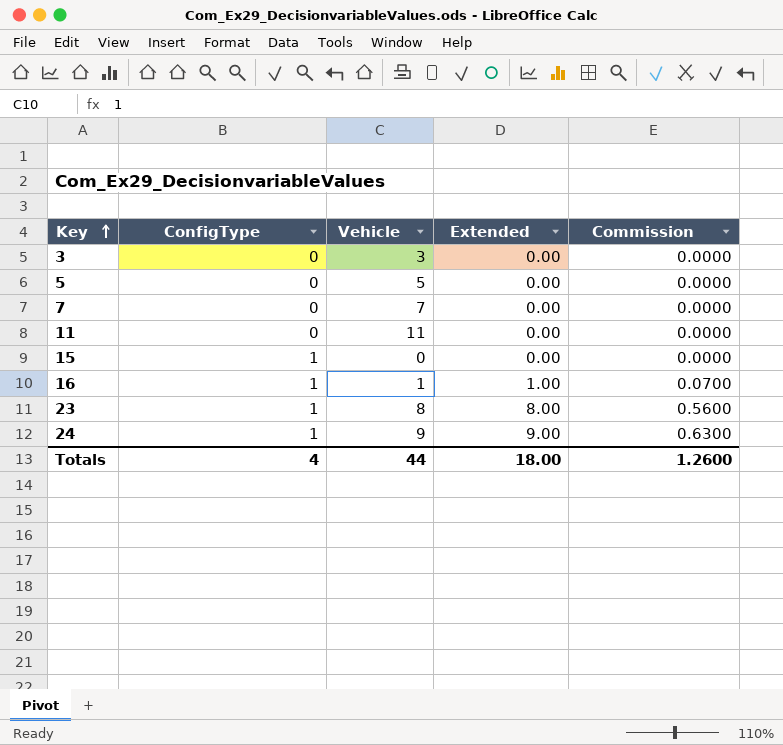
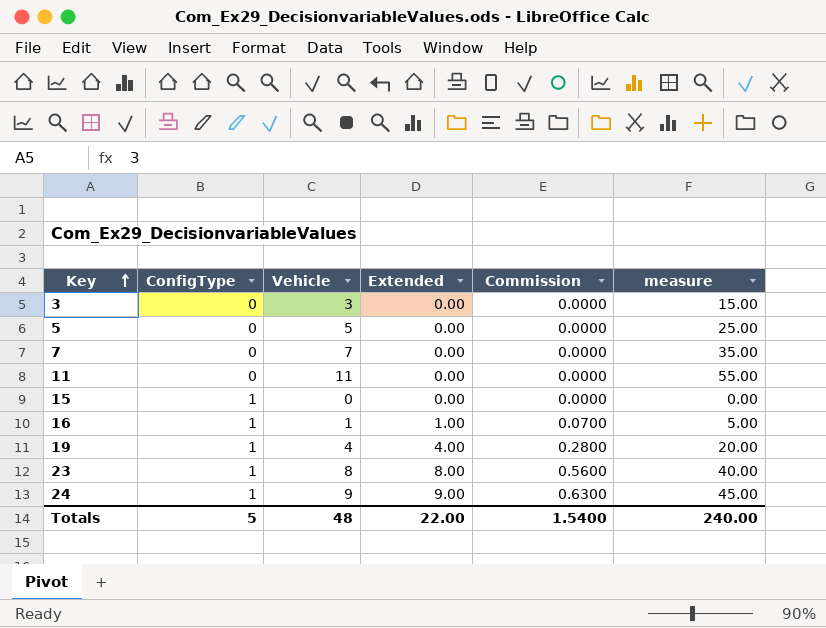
column measure | formula: none -> [Vehicle] * 5
row 19: none -> 1 | 4 | 4.00 | 0.2800 | 20.00
Totals | ConfigType: 4 -> 5
Totals | Vehicle: 44 -> 48
Totals | Extended: 18.00 -> 22.00
Totals | Commission: 1.2600 -> 1.5400

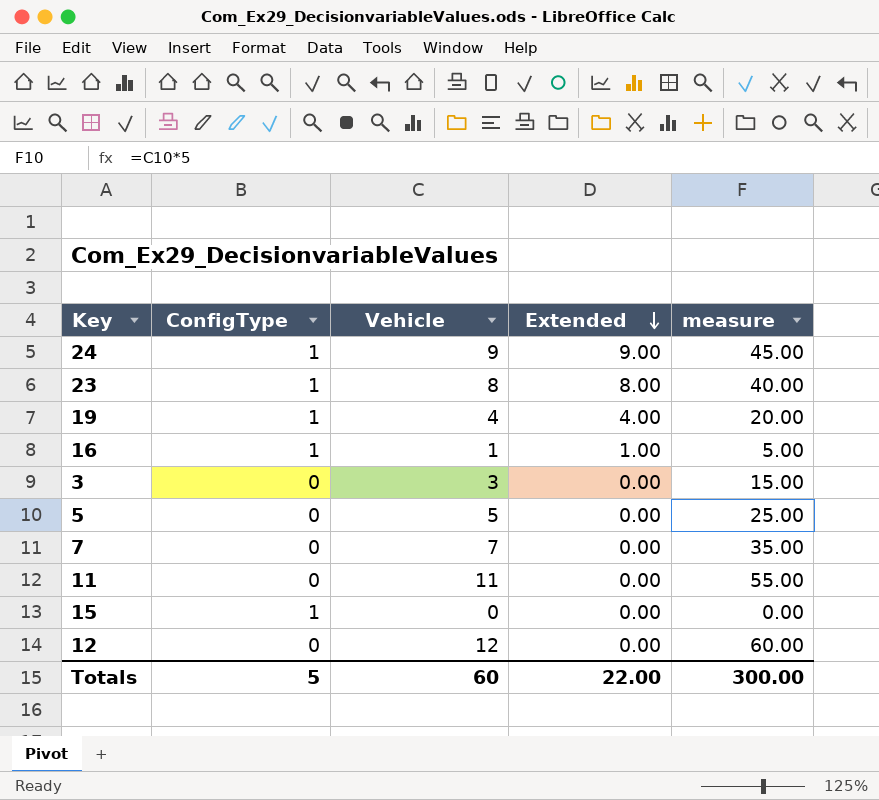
row order: Key ascending -> Extended descending
column Commission | formula: [Extended] * 0.07 -> none
row 12: none -> 0 | 12 | 0.00 | 60.00
Totals | Vehicle: 48 -> 60
Totals | measure: 240.00 -> 300.00

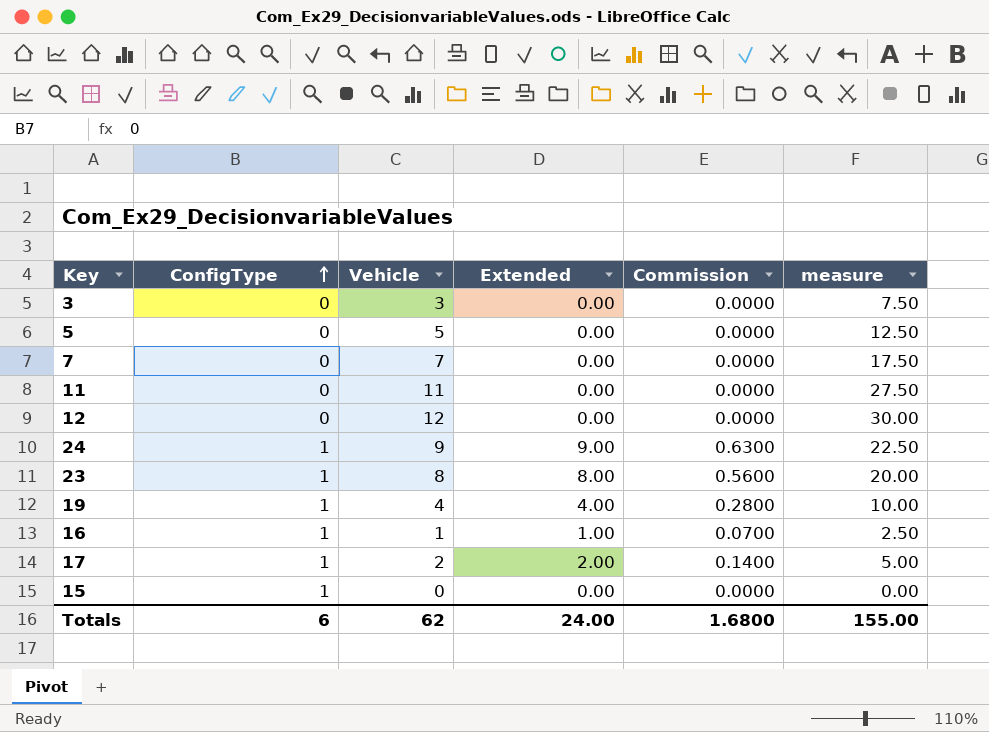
row order: Extended descending -> ConfigType ascending
column Commission | formula: none -> [Extended] * 0.07
column measure | formula: [Vehicle] * 5 -> [Vehicle] * 2.5
row 17: none -> 1 | 2 | 2.00 | 0.1400 | 5.00
Totals | ConfigType: 5 -> 6
Totals | Vehicle: 60 -> 62
Totals | Extended: 22.00 -> 24.00
Totals | measure: 300.00 -> 155.00

